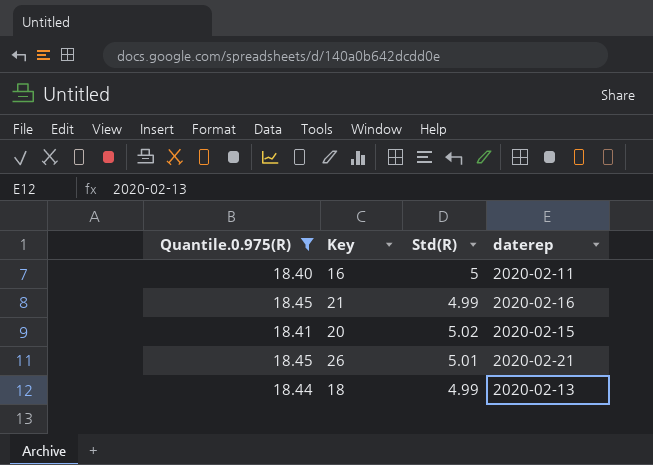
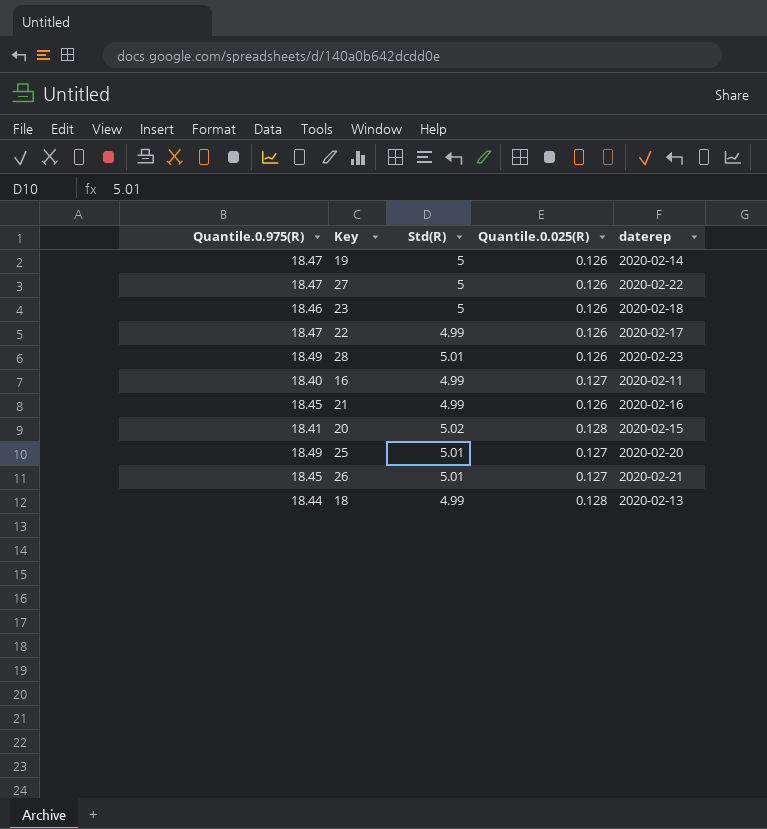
filter: Quantile.0.975(R) <= 18.45 -> none
column Quantile.0.025(R) | position: none -> 4
16 | Std(R): 5 -> 4.99

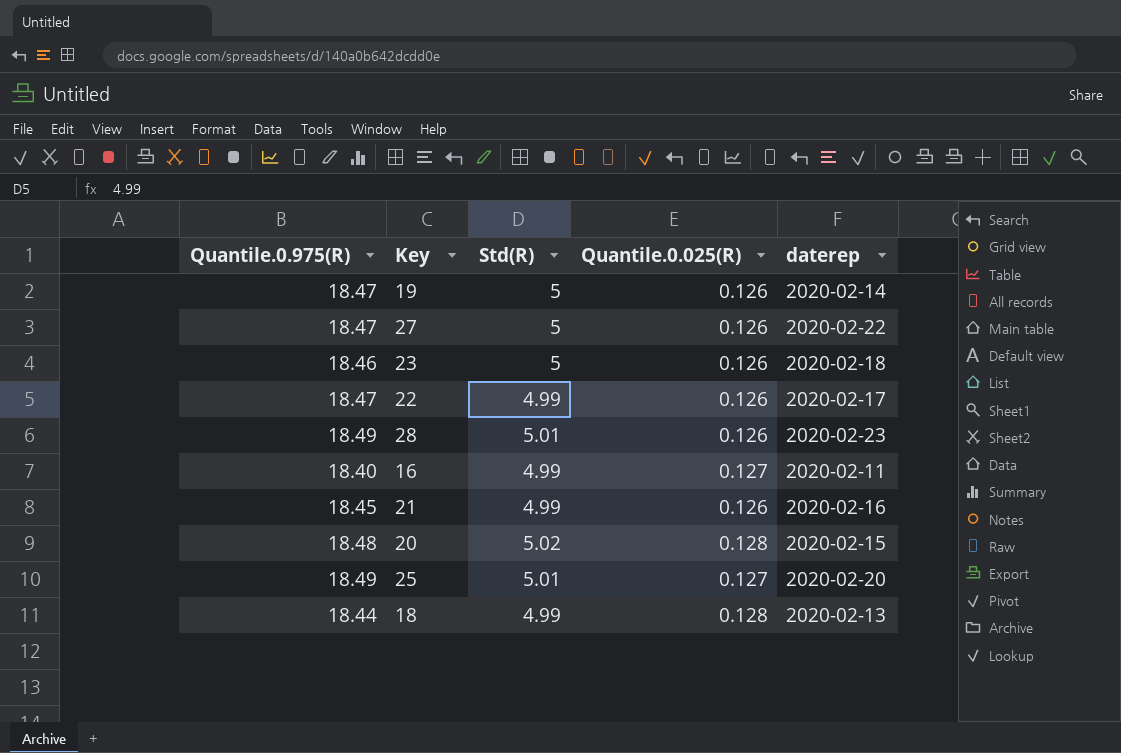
row 26: 18.45 | 5.01 | 0.127 | 2020-02-21 -> none
20 | Quantile.0.975(R): 18.41 -> 18.48

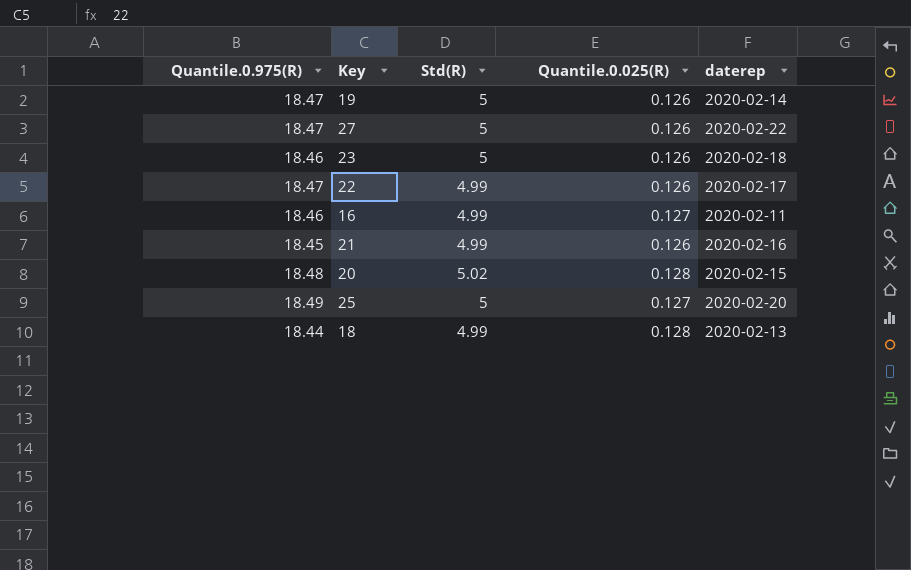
row 28: 18.49 | 5.01 | 0.126 | 2020-02-23 -> none
16 | Quantile.0.975(R): 18.40 -> 18.46
25 | Std(R): 5.01 -> 5

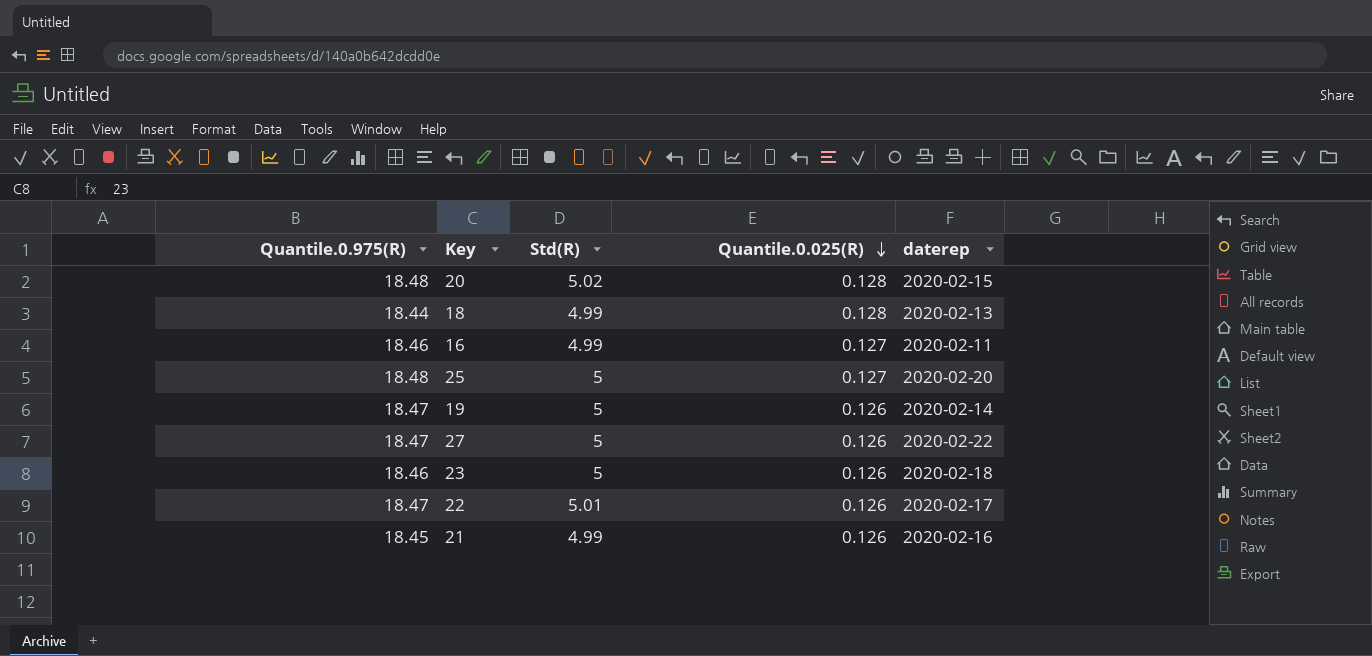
row order: none -> Quantile.0.025(R) descending
25 | Quantile.0.975(R): 18.49 -> 18.48
22 | Std(R): 4.99 -> 5.01

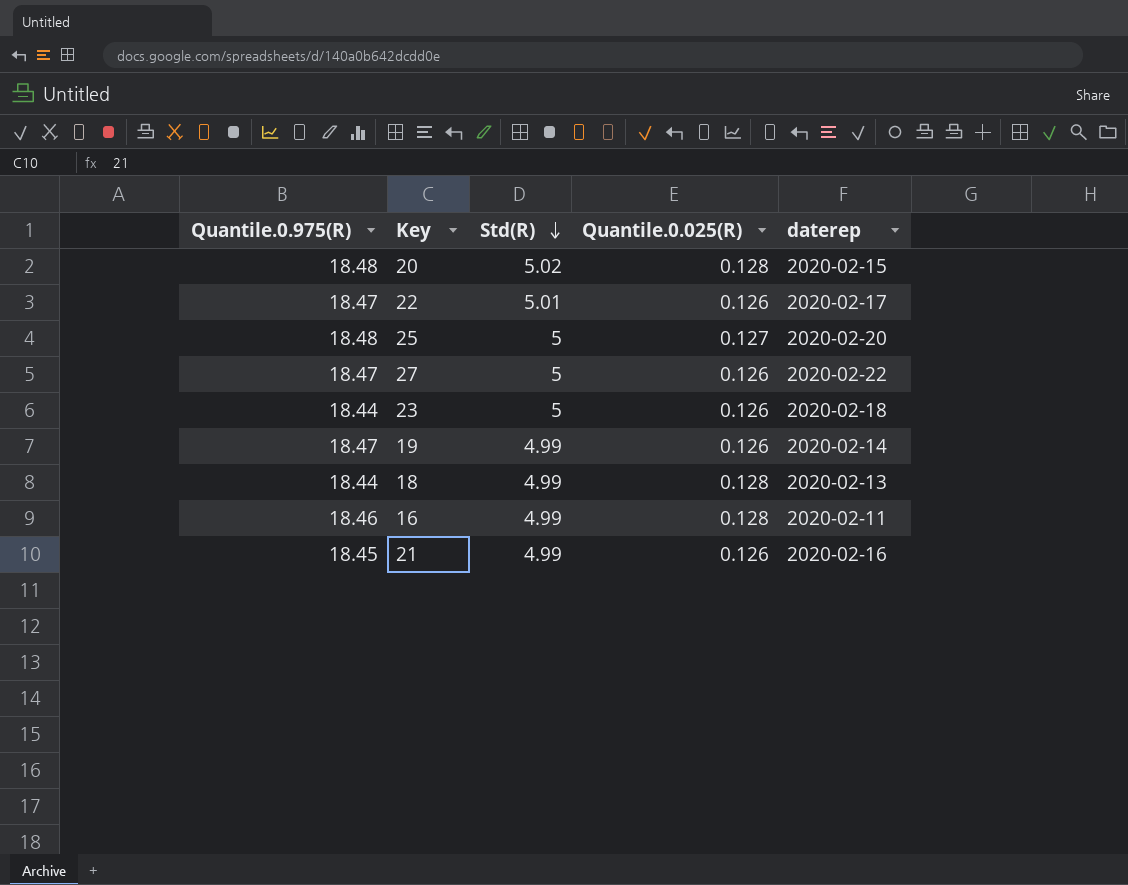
row order: Quantile.0.025(R) descending -> Std(R) descending
23 | Quantile.0.975(R): 18.46 -> 18.44
19 | Std(R): 5 -> 4.99
16 | Quantile.0.025(R): 0.127 -> 0.128

